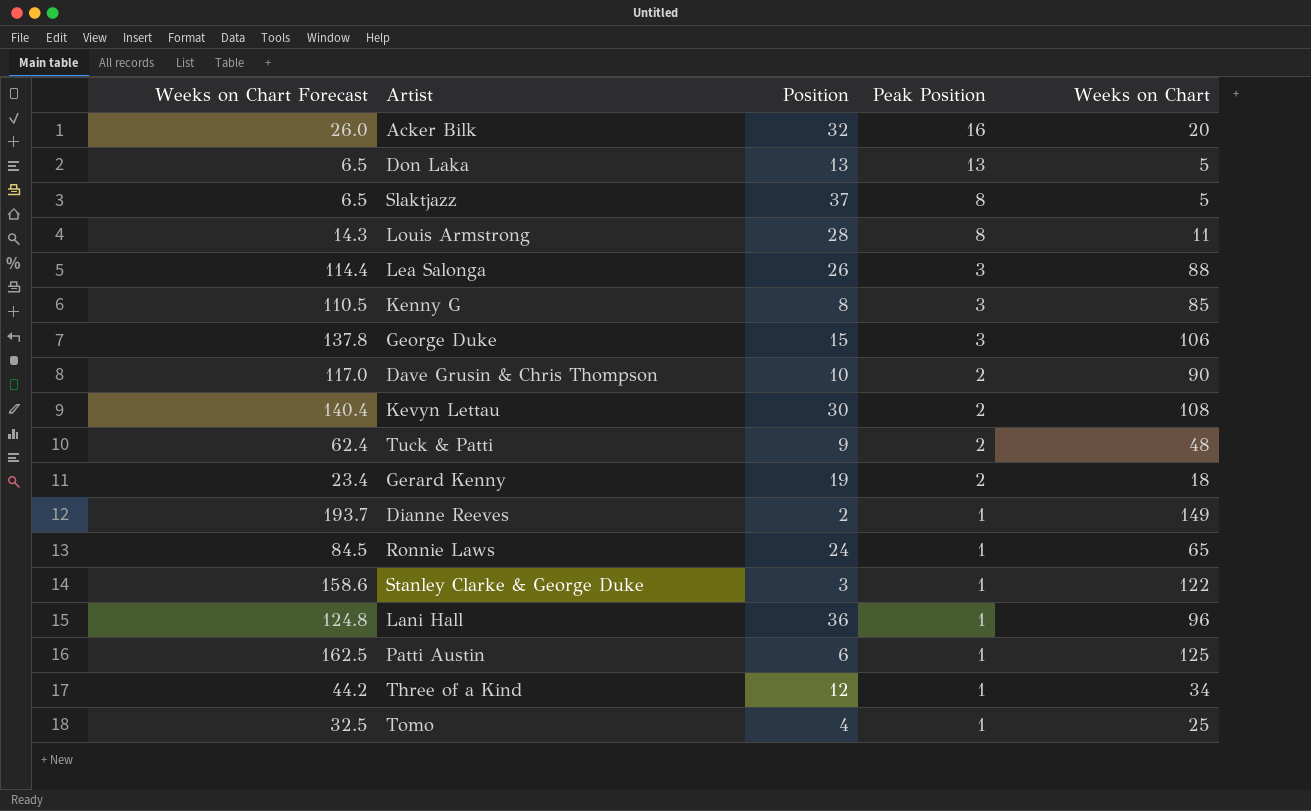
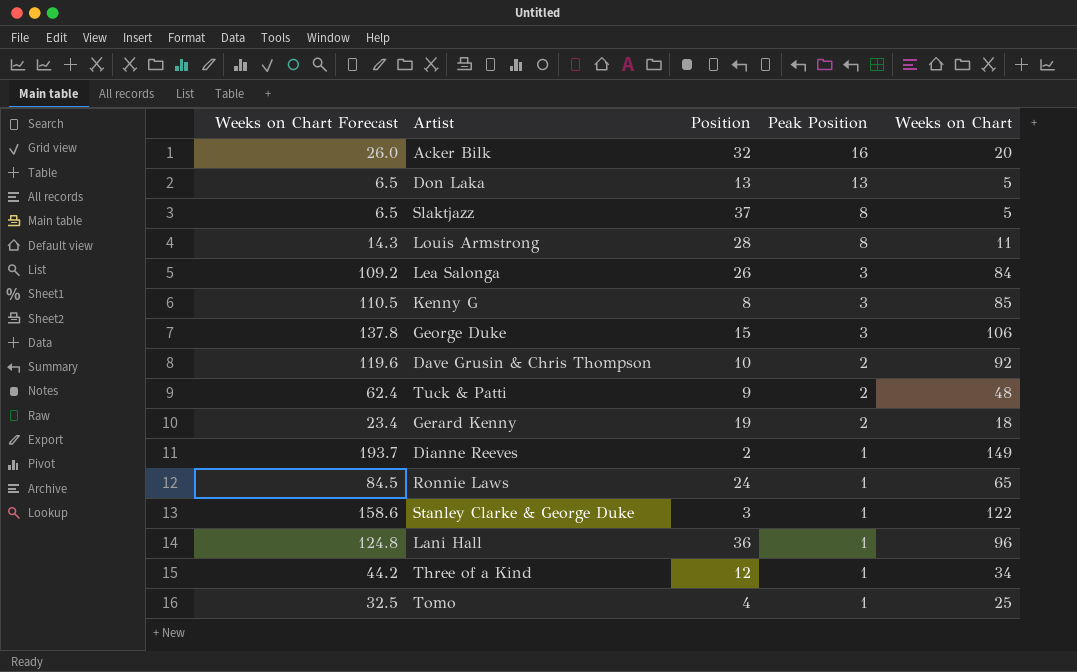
row Kevyn Lettau: 140.4 | 30 | 2 | 108 -> none
row Patti Austin: 162.5 | 6 | 1 | 125 -> none
Lea Salonga | Weeks on Chart Forecast: 114.4 -> 109.2
Lea Salonga | Weeks on Chart: 88 -> 84
Dave Grusin & Chris Thompson | Weeks on Chart Forecast: 117.0 -> 119.6
Dave Grusin & Chris Thompson | Weeks on Chart: 90 -> 92

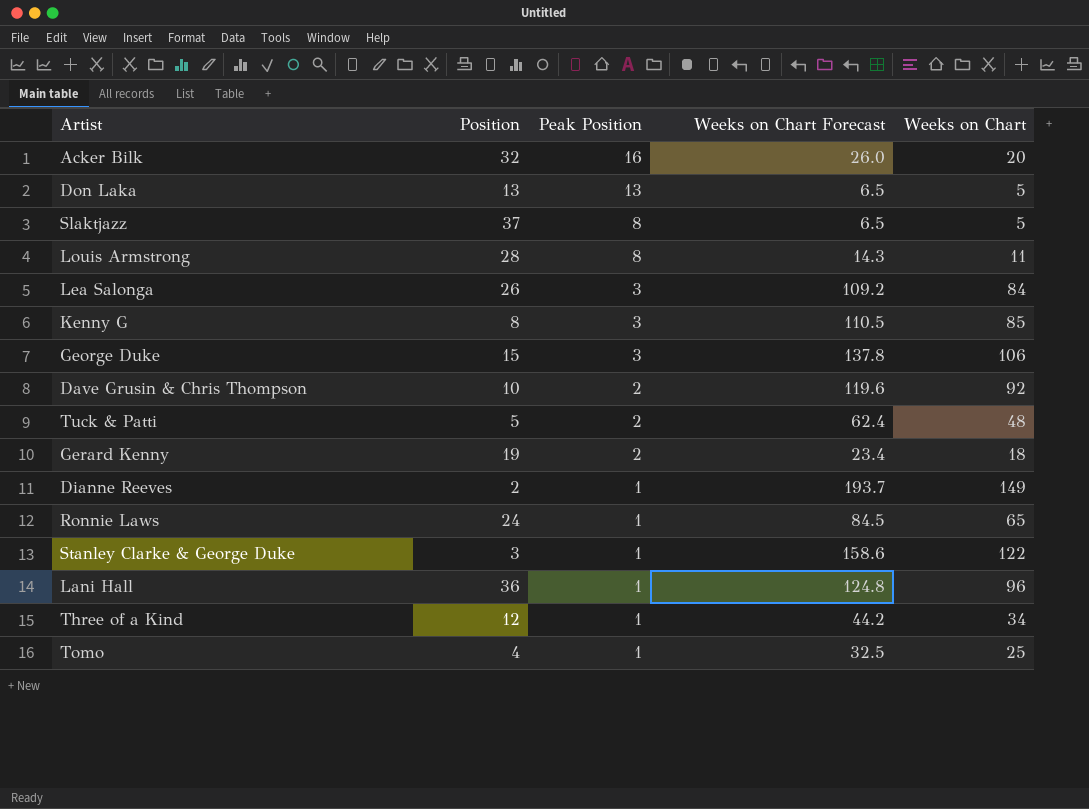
column Weeks on Chart Forecast | position: 1 -> 4
Tuck & Patti | Position: 9 -> 5

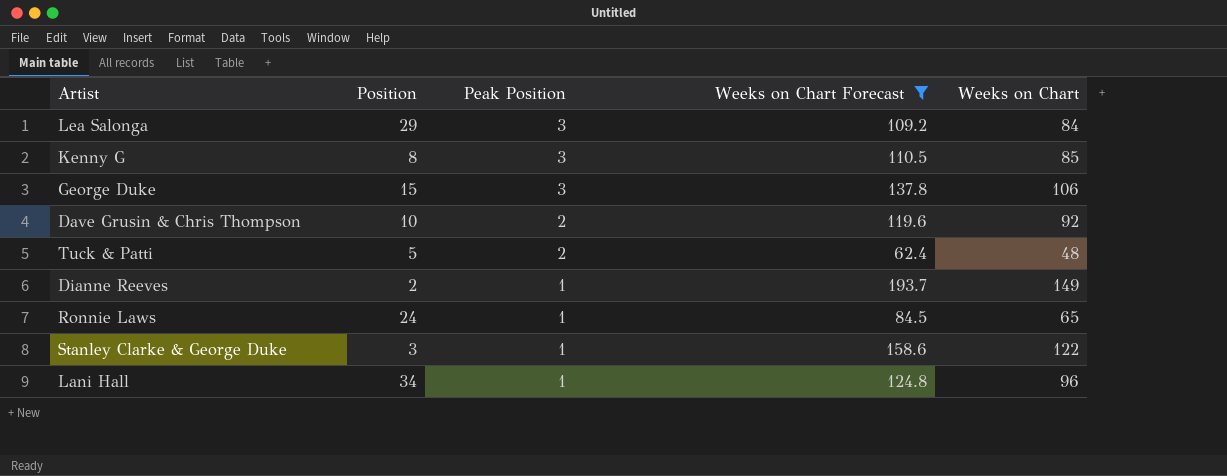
filter: none -> Weeks on Chart Forecast >= 62.4
Lea Salonga | Position: 26 -> 29
Lani Hall | Position: 36 -> 34

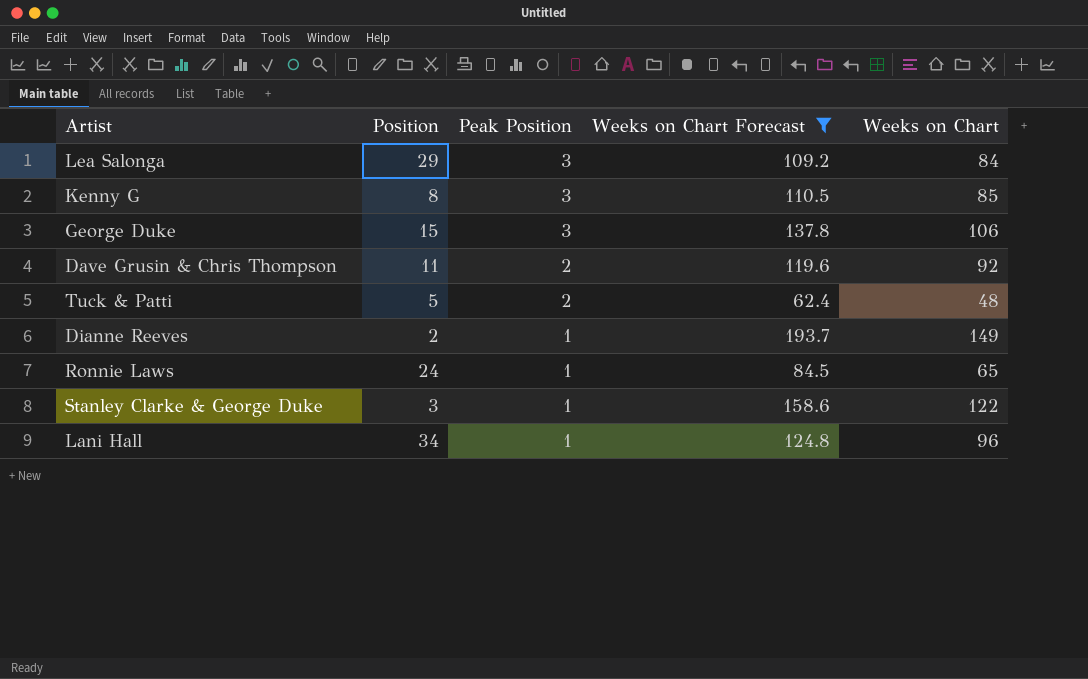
Dave Grusin & Chris Thompson | Position: 10 -> 11

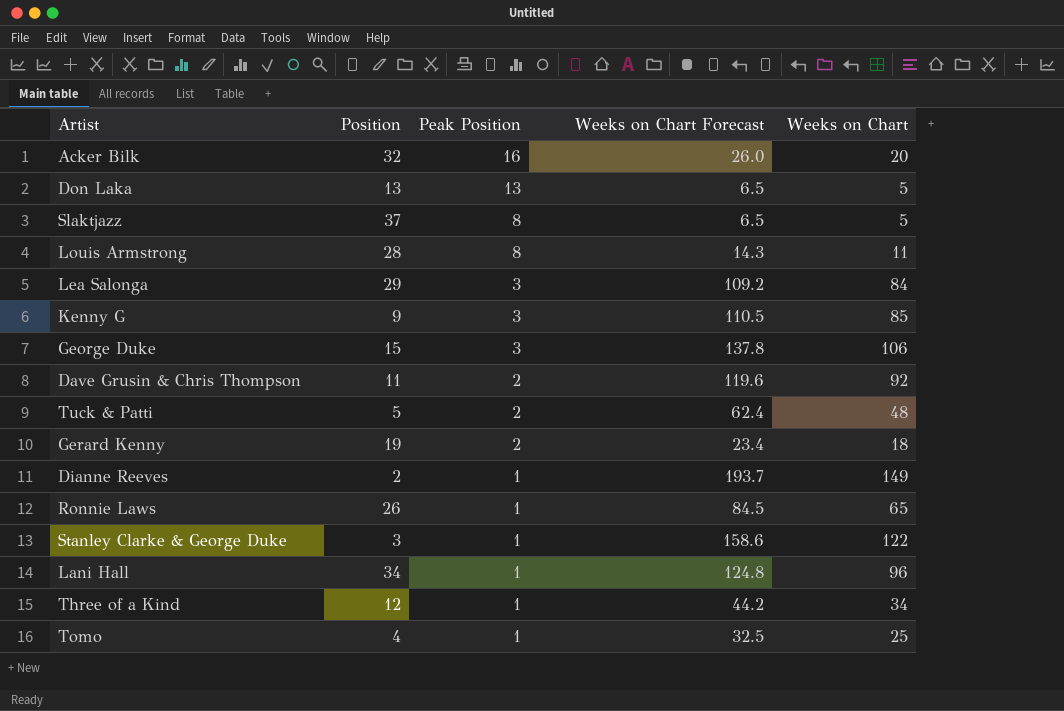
filter: Weeks on Chart Forecast >= 62.4 -> none
Kenny G | Position: 8 -> 9
Ronnie Laws | Position: 24 -> 26

